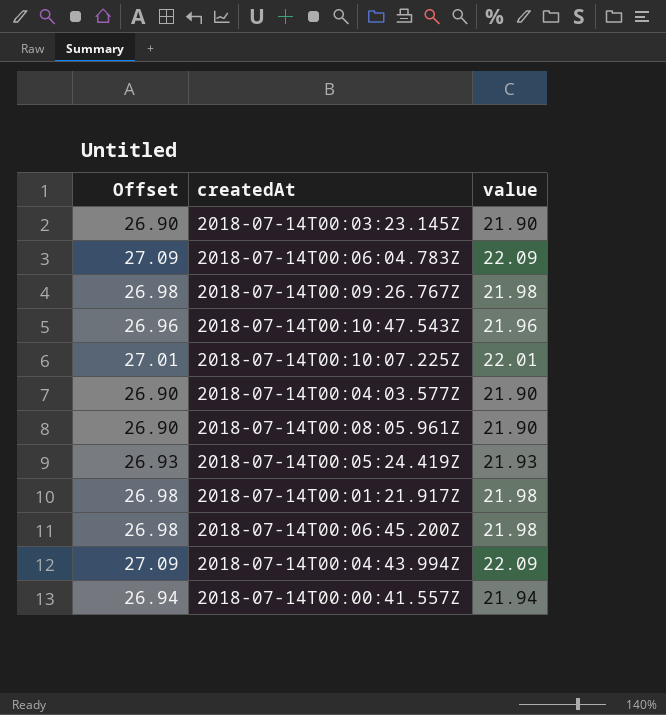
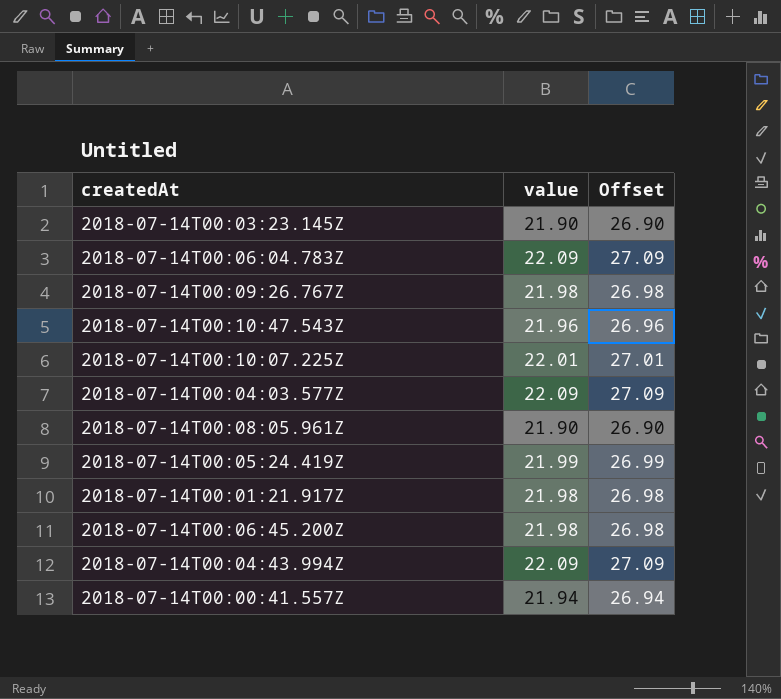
column Offset | position: 1 -> 3
2018-07-14T00:04:03.577Z | value: 21.90 -> 22.09
2018-07-14T00:04:03.577Z | Offset: 26.90 -> 27.09
2018-07-14T00:05:24.419Z | value: 21.93 -> 21.99
2018-07-14T00:05:24.419Z | Offset: 26.93 -> 26.99

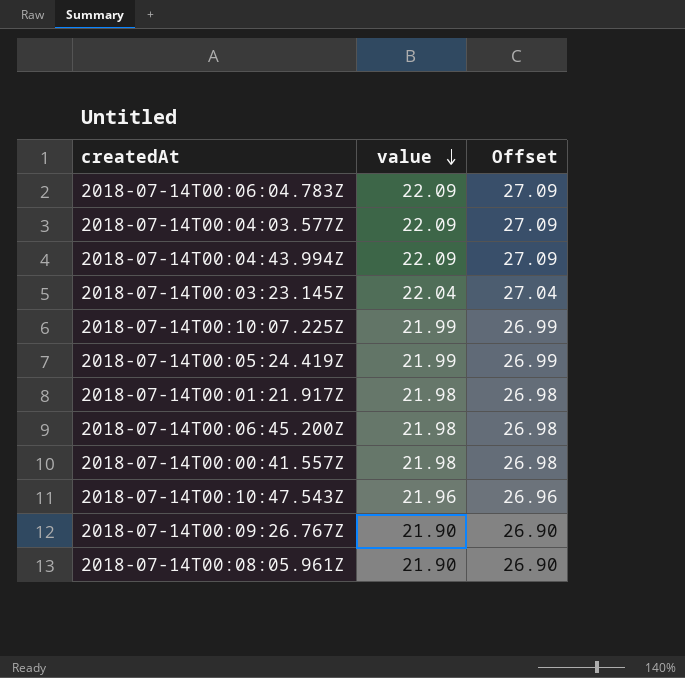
row order: none -> value descending
2018-07-14T00:03:23.145Z | value: 21.90 -> 22.04
2018-07-14T00:03:23.145Z | Offset: 26.90 -> 27.04
2018-07-14T00:10:07.225Z | value: 22.01 -> 21.99
2018-07-14T00:10:07.225Z | Offset: 27.01 -> 26.99
2018-07-14T00:00:41.557Z | value: 21.94 -> 21.98
2018-07-14T00:00:41.557Z | Offset: 26.94 -> 26.98
2018-07-14T00:09:26.767Z | value: 21.98 -> 21.90
2018-07-14T00:09:26.767Z | Offset: 26.98 -> 26.90

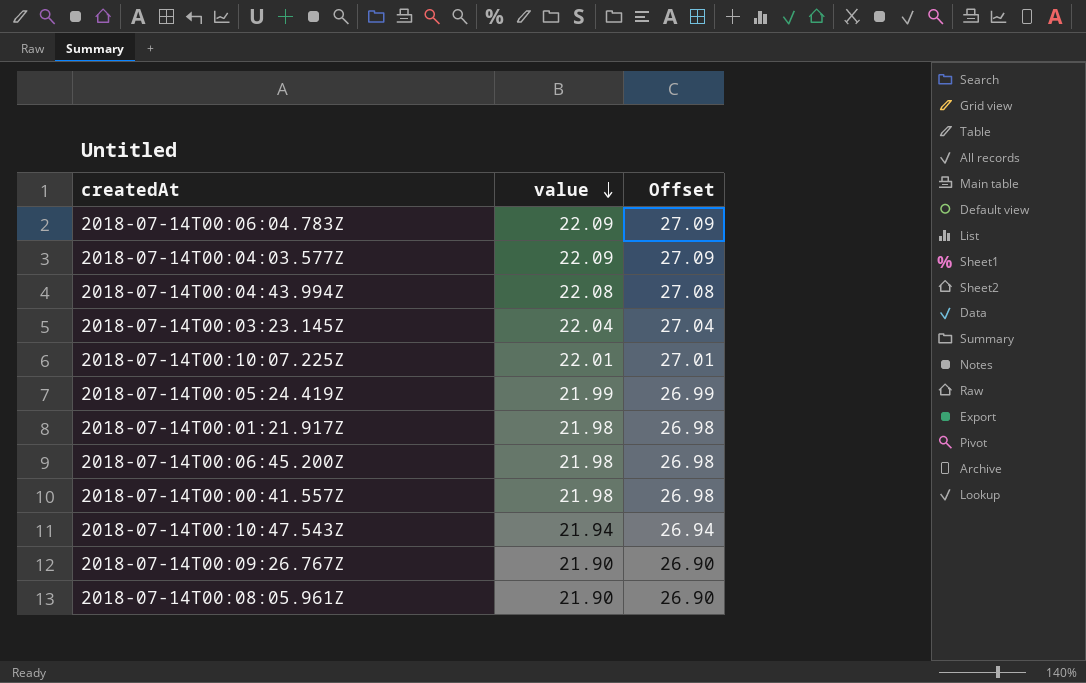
2018-07-14T00:04:43.994Z | value: 22.09 -> 22.08
2018-07-14T00:04:43.994Z | Offset: 27.09 -> 27.08
2018-07-14T00:10:07.225Z | value: 21.99 -> 22.01
2018-07-14T00:10:07.225Z | Offset: 26.99 -> 27.01
2018-07-14T00:10:47.543Z | value: 21.96 -> 21.94
2018-07-14T00:10:47.543Z | Offset: 26.96 -> 26.94

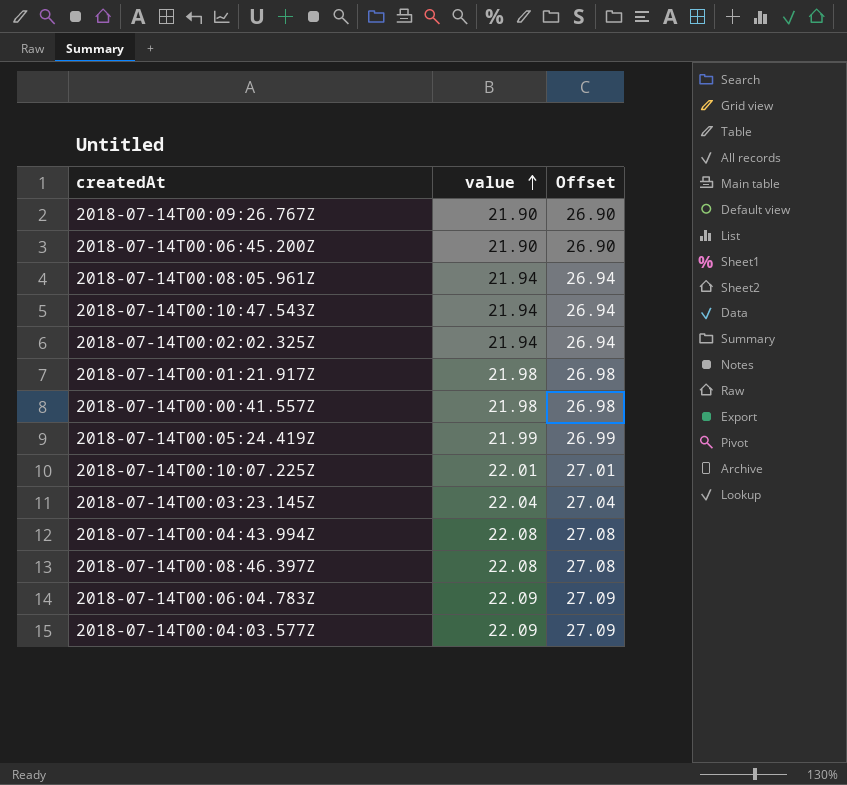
row order: value descending -> value ascending
2018-07-14T00:06:45.200Z | value: 21.98 -> 21.90
2018-07-14T00:06:45.200Z | Offset: 26.98 -> 26.90
2018-07-14T00:08:05.961Z | value: 21.90 -> 21.94
2018-07-14T00:08:05.961Z | Offset: 26.90 -> 26.94
row 2018-07-14T00:02:02.325Z: none -> 21.94 | 26.94
row 2018-07-14T00:08:46.397Z: none -> 22.08 | 27.08

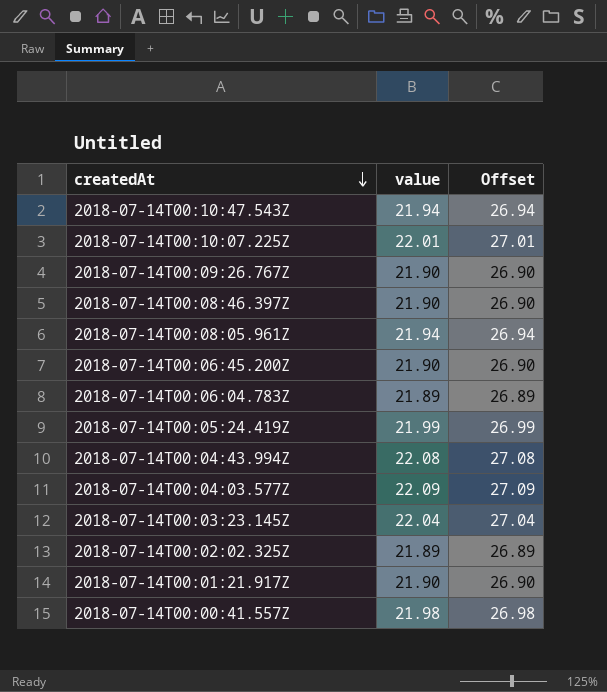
row order: value ascending -> createdAt descending
2018-07-14T00:08:46.397Z | value: 22.08 -> 21.90
2018-07-14T00:08:46.397Z | Offset: 27.08 -> 26.90
2018-07-14T00:06:04.783Z | value: 22.09 -> 21.89
2018-07-14T00:06:04.783Z | Offset: 27.09 -> 26.89
2018-07-14T00:02:02.325Z | value: 21.94 -> 21.89
2018-07-14T00:02:02.325Z | Offset: 26.94 -> 26.89
2018-07-14T00:01:21.917Z | value: 21.98 -> 21.90
2018-07-14T00:01:21.917Z | Offset: 26.98 -> 26.90

